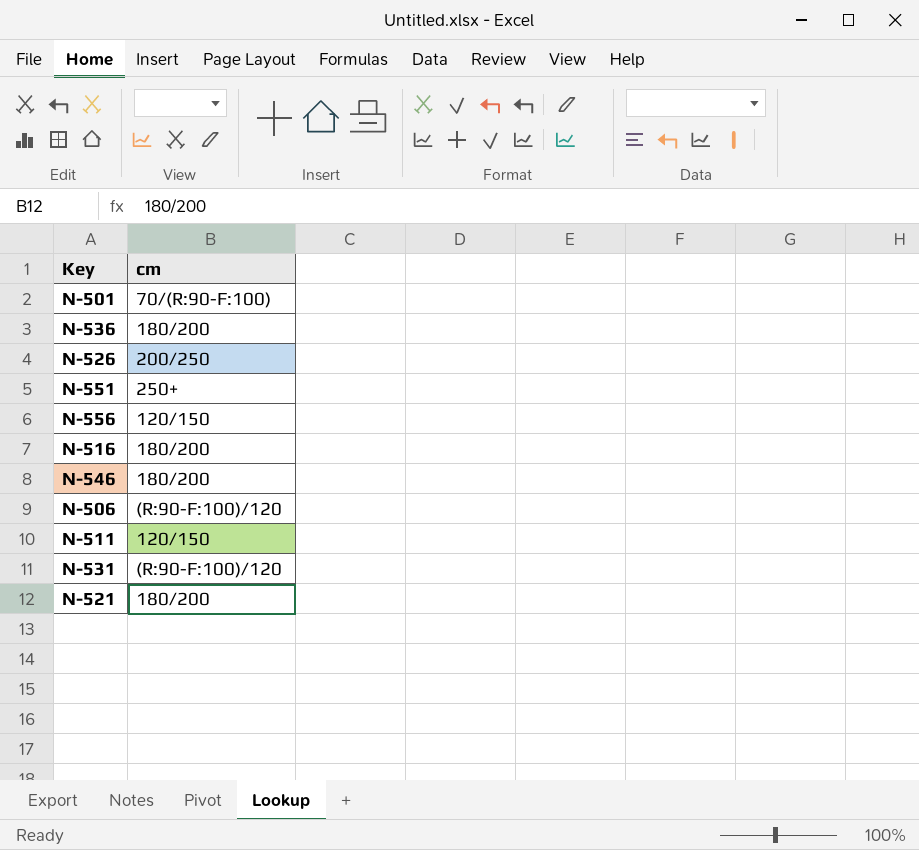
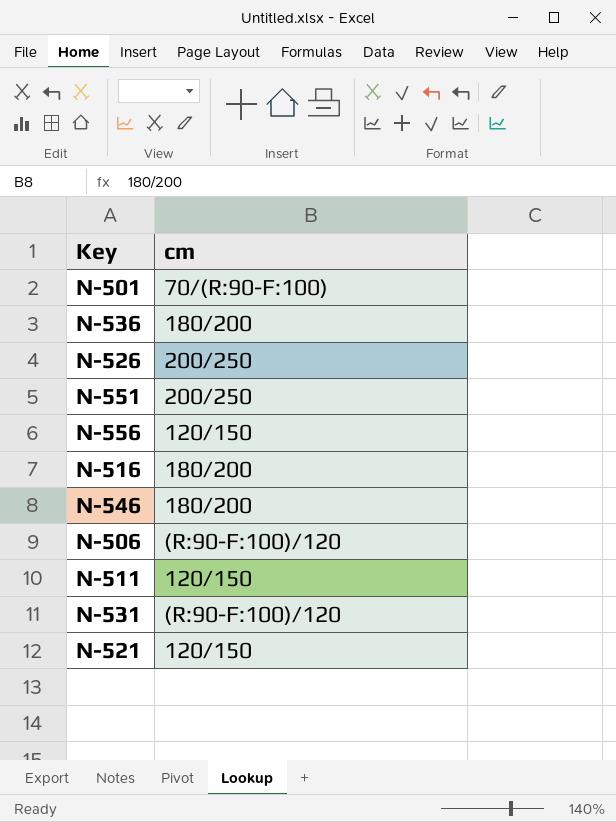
N-551 | cm: 250+ -> 200/250
N-521 | cm: 180/200 -> 120/150

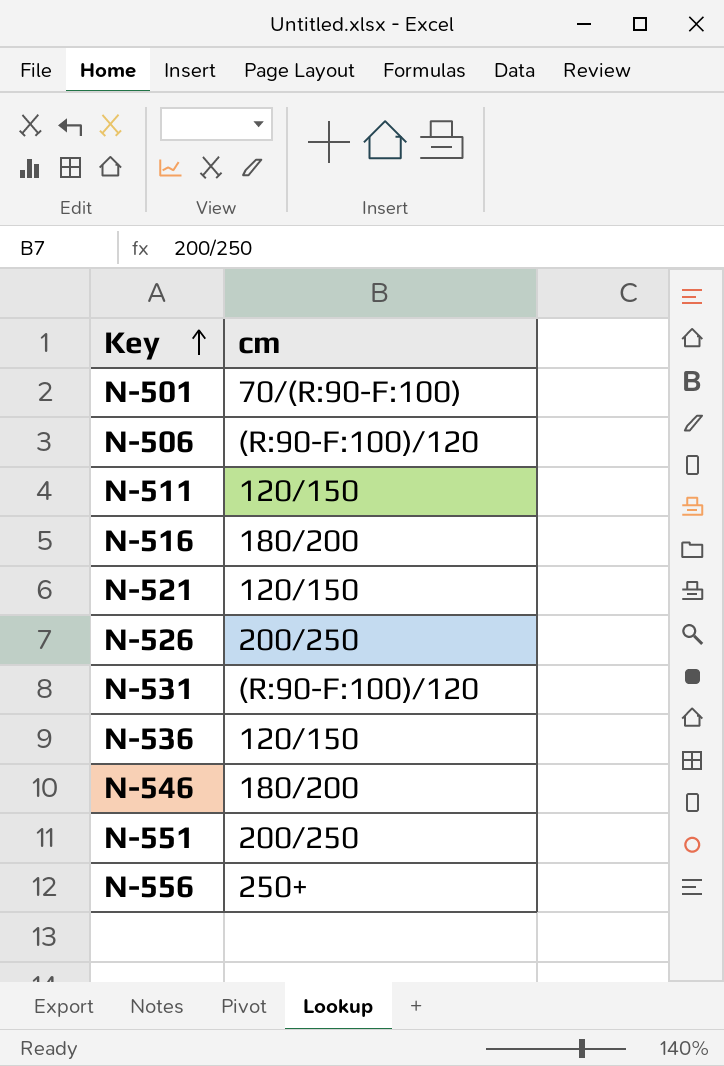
row order: none -> Key ascending
N-536 | cm: 180/200 -> 120/150
N-556 | cm: 120/150 -> 250+

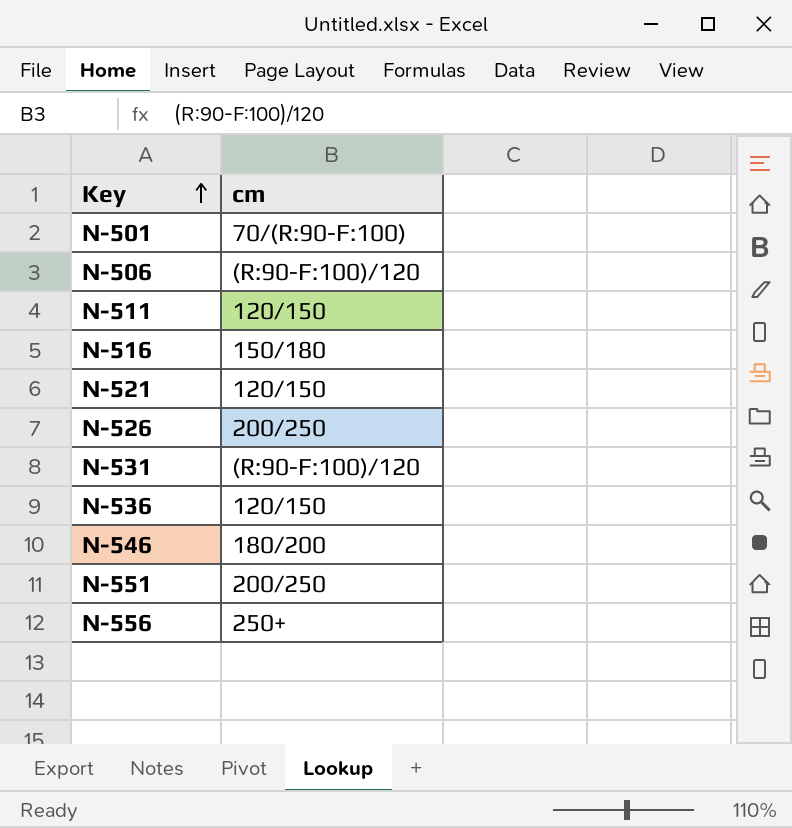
N-516 | cm: 180/200 -> 150/180

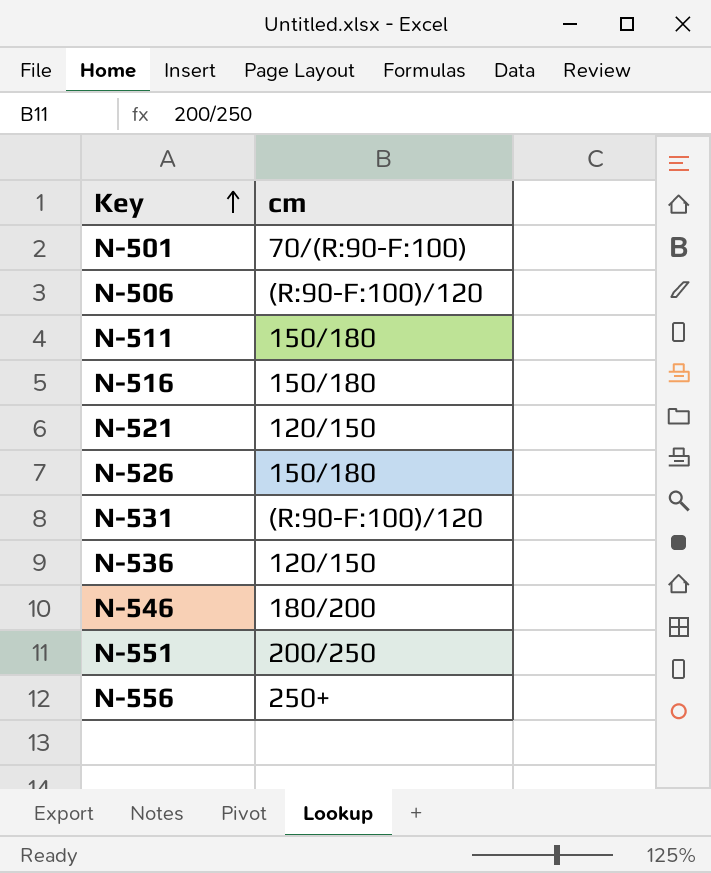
N-511 | cm: 120/150 -> 150/180
N-526 | cm: 200/250 -> 150/180

